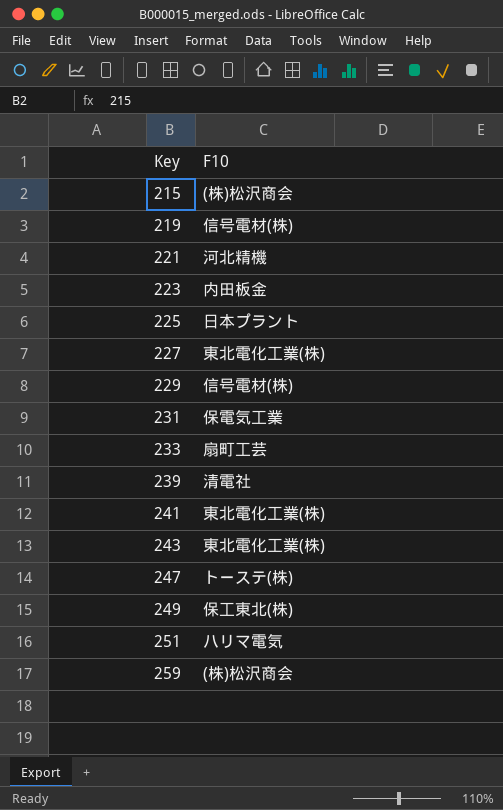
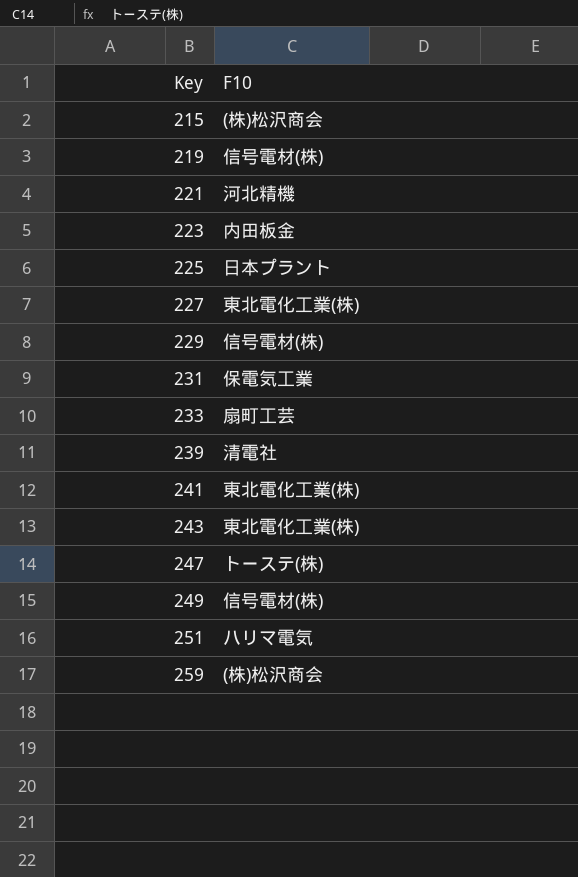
249 | F10: 保工東北(株) -> 信号電材(株)

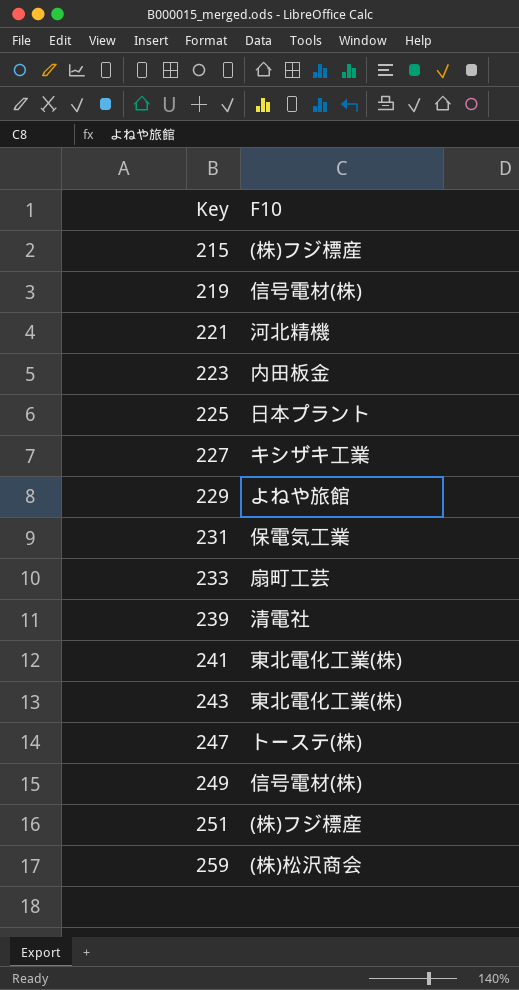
215 | F10: (株)松沢商会 -> (株)フジ標産
227 | F10: 東北電化工業(株) -> キシザキ工業
229 | F10: 信号電材(株) -> よねや旅館
251 | F10: ハリマ電気 -> (株)フジ標産

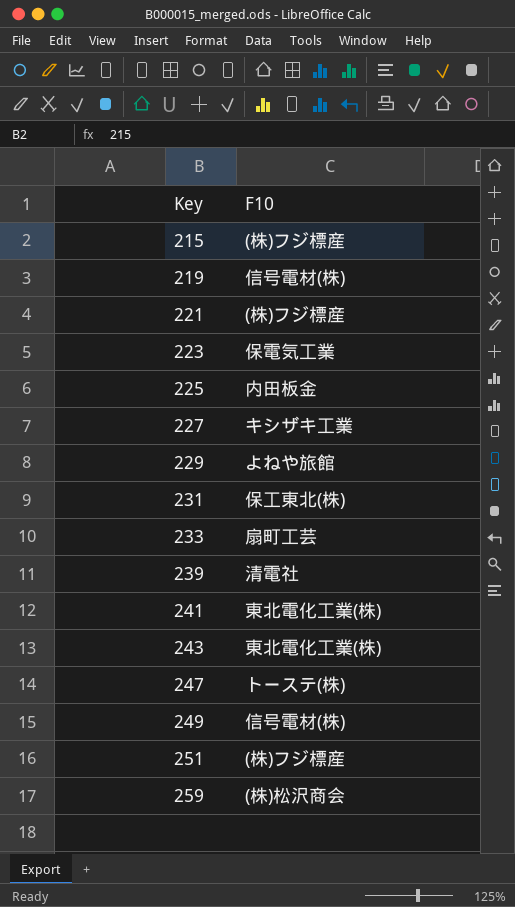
221 | F10: 河北精機 -> (株)フジ標産
223 | F10: 内田板金 -> 保電気工業
225 | F10: 日本プラント -> 内田板金
231 | F10: 保電気工業 -> 保工東北(株)

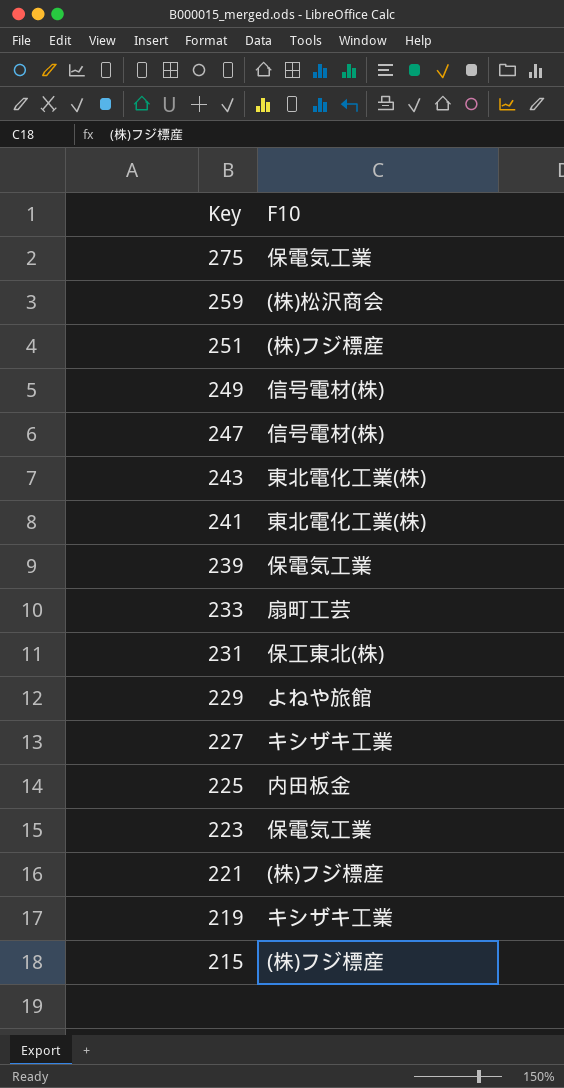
row order: Key ascending -> Key descending
row 275: none -> 保電気工業
247 | F10: トーステ(株) -> 信号電材(株)
239 | F10: 清電社 -> 保電気工業
219 | F10: 信号電材(株) -> キシザキ工業

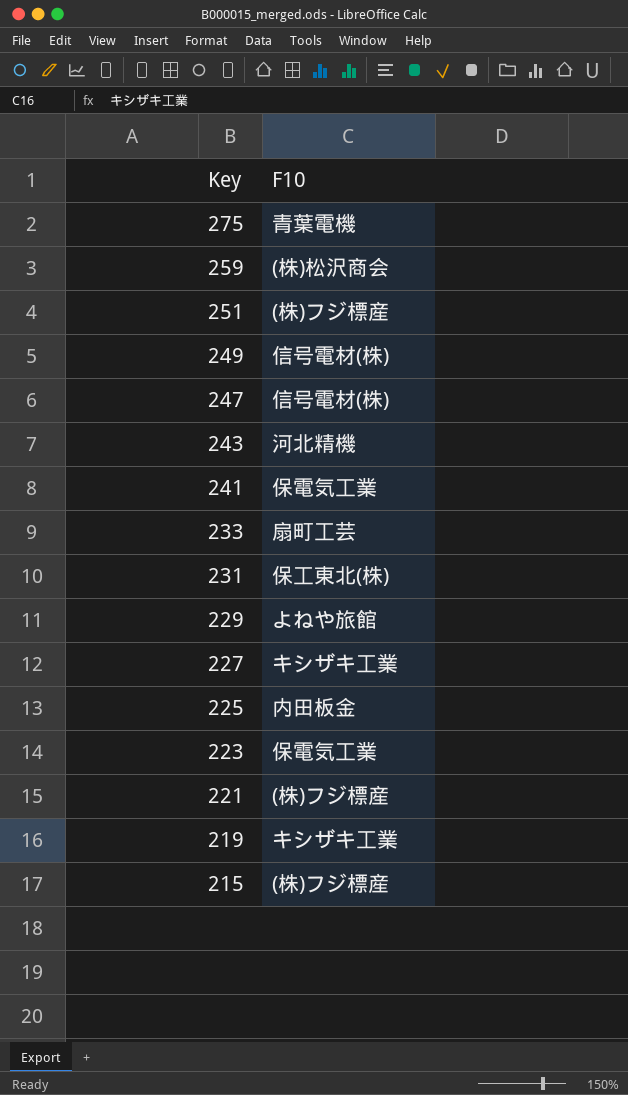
row 239: 保電気工業 -> none
275 | F10: 保電気工業 -> 青葉電機
243 | F10: 東北電化工業(株) -> 河北精機
241 | F10: 東北電化工業(株) -> 保電気工業

